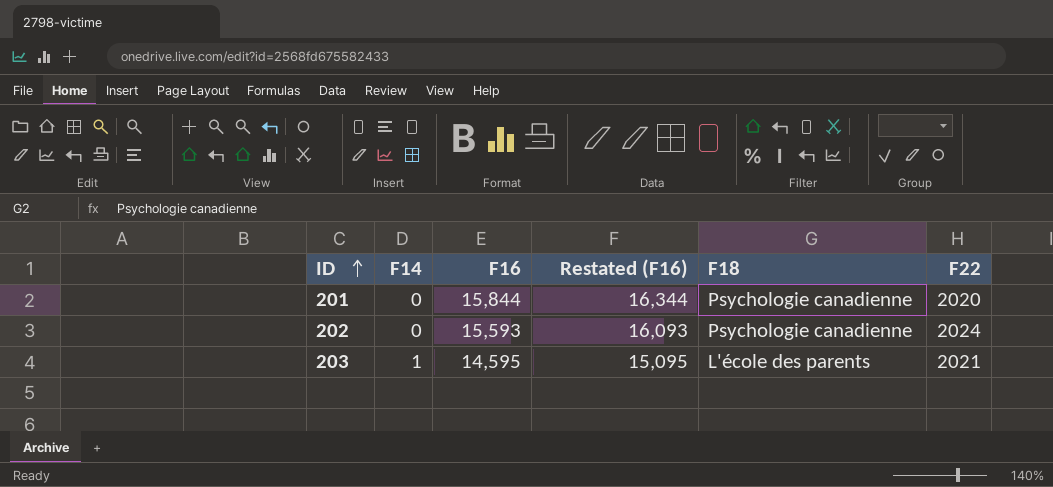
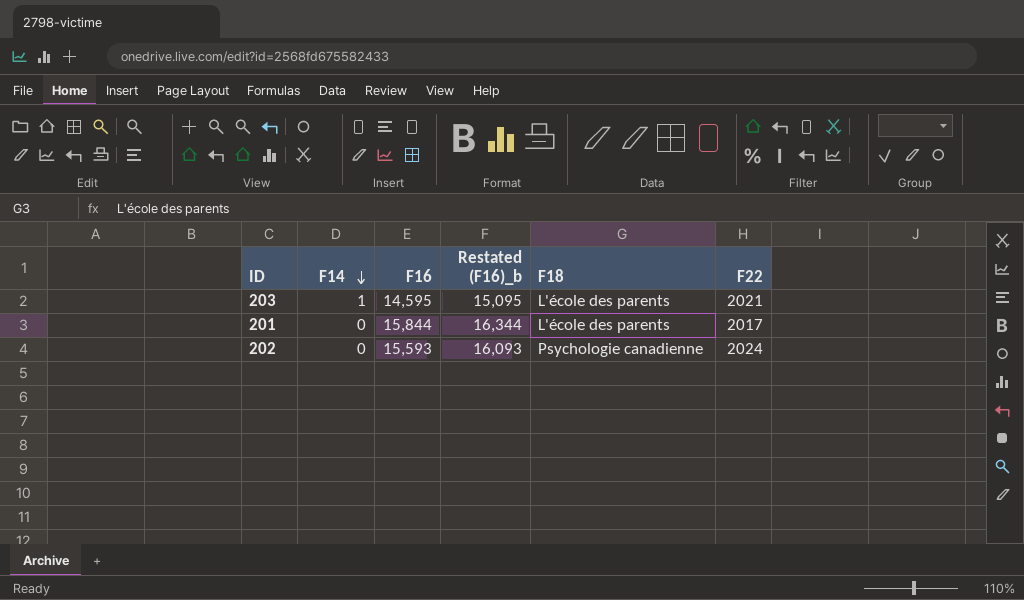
row order: ID ascending -> F14 descending
column name: Restated (F16) -> Restated (F16)_b
201 | F18: Psychologie canadienne -> L'école des parents
201 | F22: 2020 -> 2017

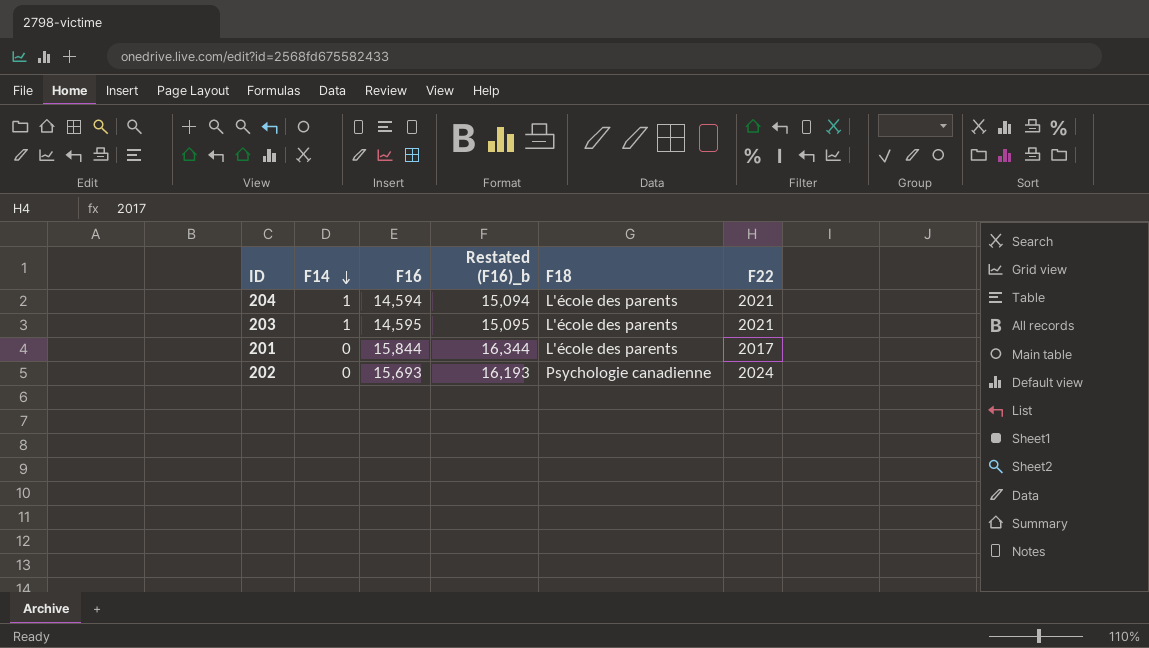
row 204: none -> 1 | 14,594 | 15,094 | L'école des parents | 2021
202 | F16: 15,593 -> 15,693
202 | Restated (F16)_b: 16,093 -> 16,193

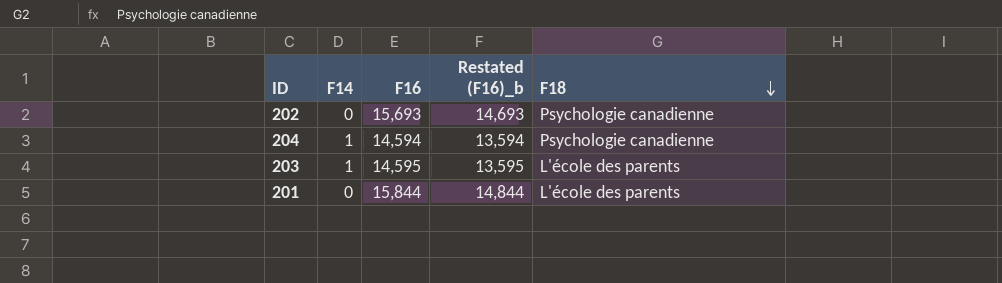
row order: F14 descending -> F18 descending
column F22 | position: 6 -> none
column Restated (F16)_b | formula: [F16] + 500 -> [F16] - 1000
204 | F18: L'école des parents -> Psychologie canadienne

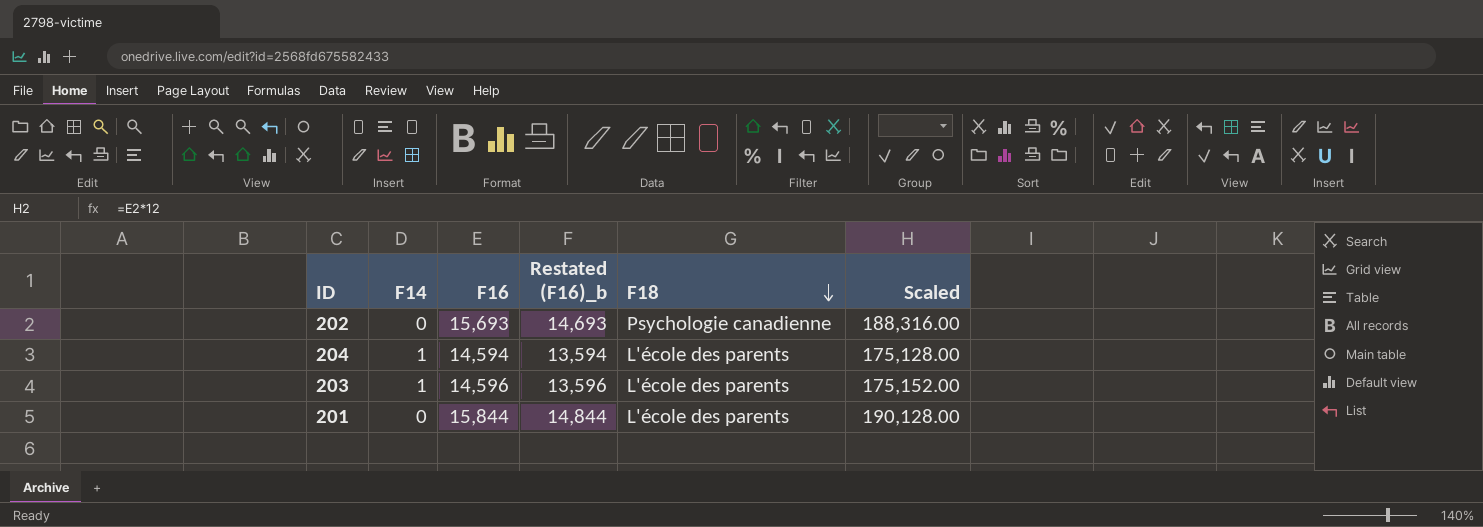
column Scaled | formula: none -> [F16] * 12
204 | F18: Psychologie canadienne -> L'école des parents
203 | F16: 14,595 -> 14,596
203 | Restated (F16)_b: 13,595 -> 13,596

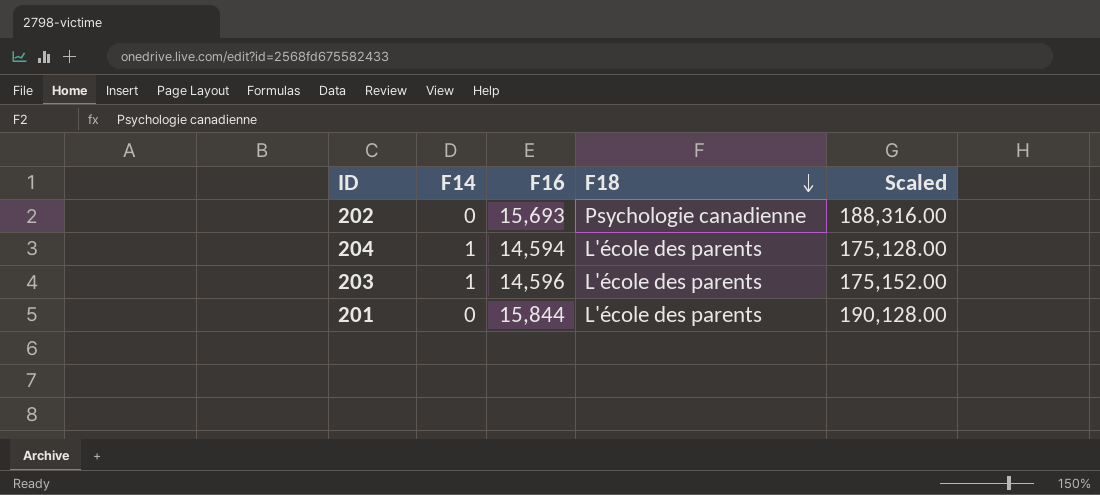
column Restated (F16)_b | formula: [F16] - 1000 -> none

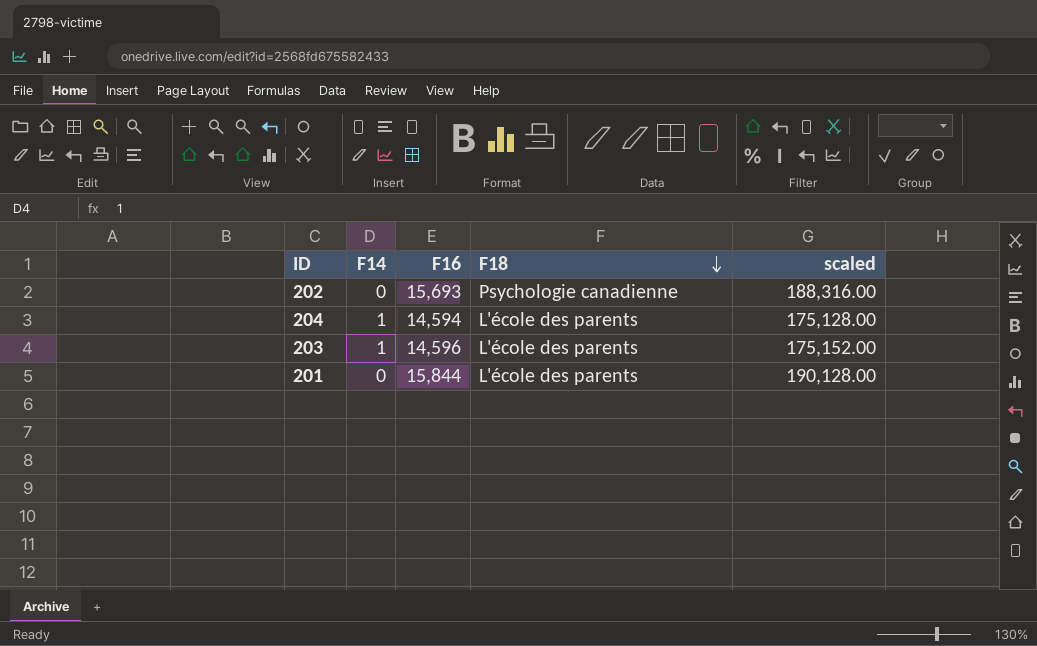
column name: Scaled -> scaled

